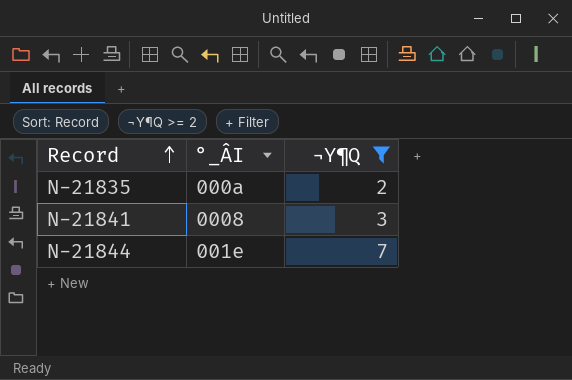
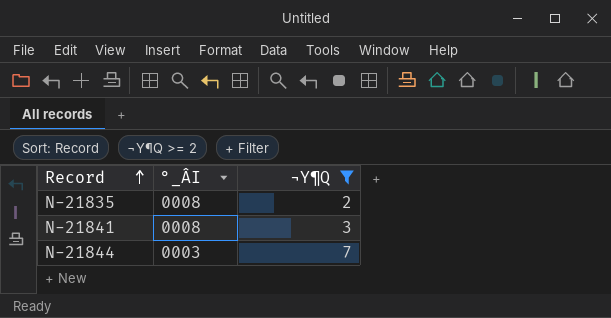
N-21835 | °_ÂI: 000a -> 0008
N-21844 | °_ÂI: 001e -> 0003

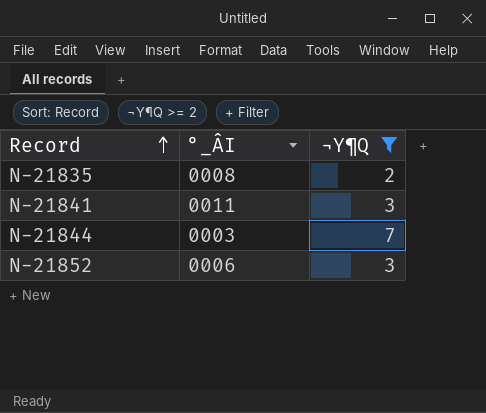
N-21841 | °_ÂI: 0008 -> 0011
row N-21852: none -> 0006 | 3

